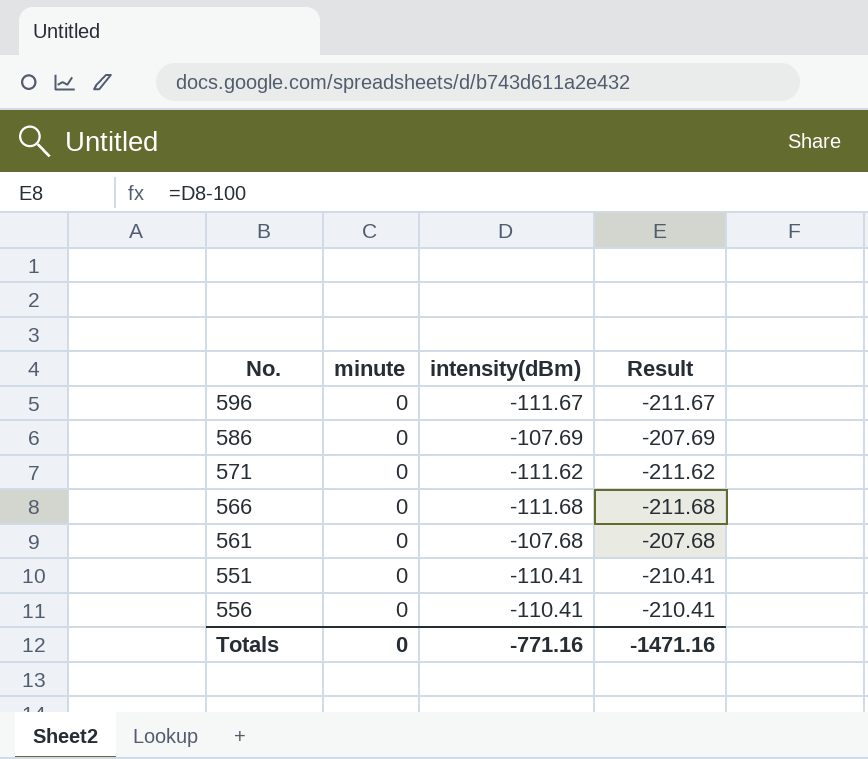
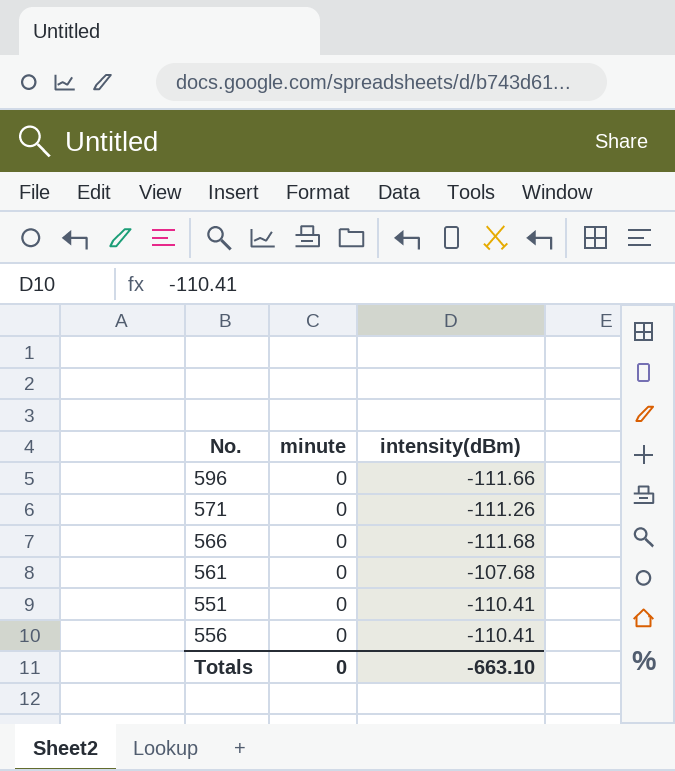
column Result | formula: [intensity(dBm)] - 100 -> none
row 586: 0 | -107.69 | -207.69 -> none
596 | intensity(dBm): -111.67 -> -111.66
571 | intensity(dBm): -111.62 -> -111.26
Totals | intensity(dBm): -771.16 -> -663.10

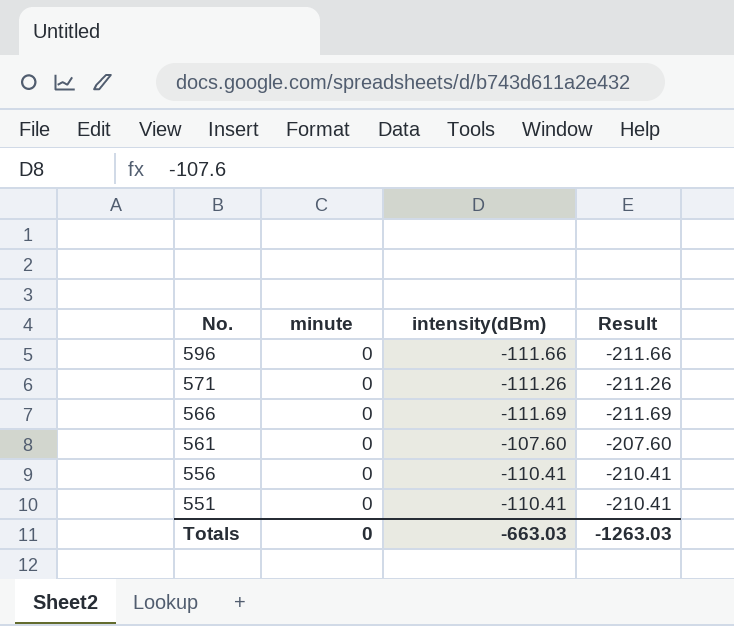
row order: none -> No. descending
column Result | formula: none -> [intensity(dBm)] - 100
566 | intensity(dBm): -111.68 -> -111.69
561 | intensity(dBm): -107.68 -> -107.60
Totals | intensity(dBm): -663.10 -> -663.03

